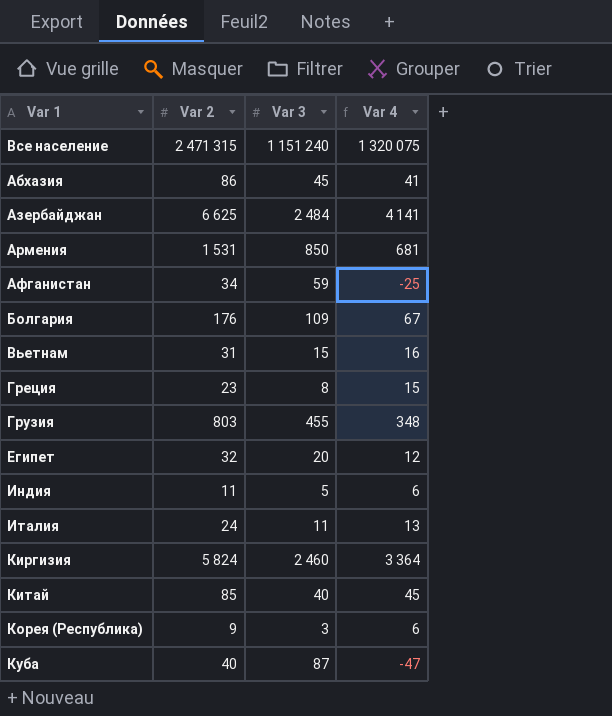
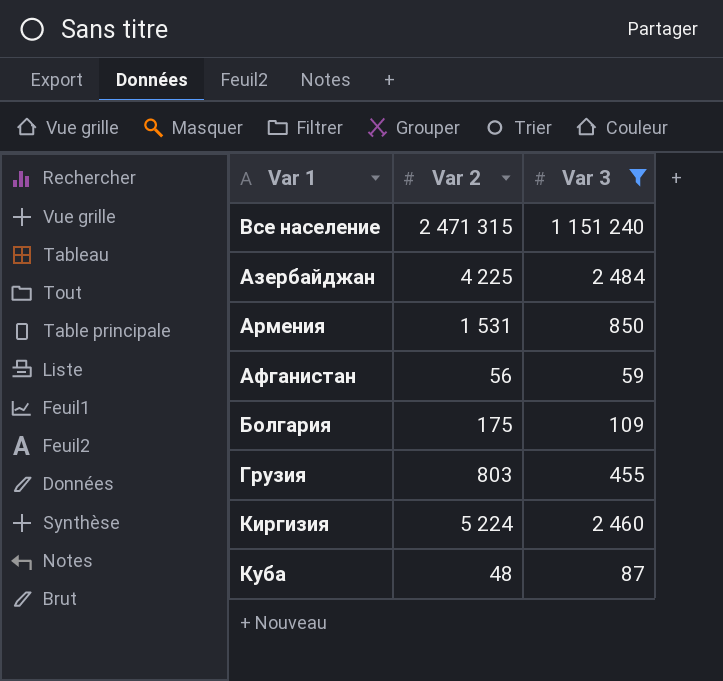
filter: none -> Var 3 >= 59
column Var 4 | formula: [Var 2] - [Var 3] -> none
Азербайджан | Var 2: 6 625 -> 4 225
Афганистан | Var 2: 34 -> 56
Болгария | Var 2: 176 -> 175
Киргизия | Var 2: 5 824 -> 5 224
Куба | Var 2: 40 -> 48

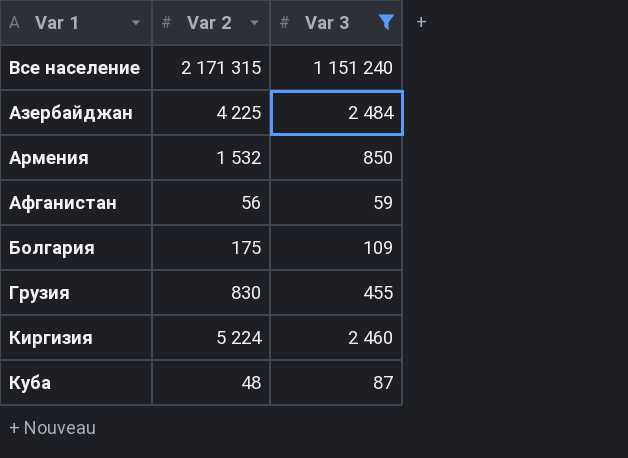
Все население | Var 2: 2 471 315 -> 2 171 315
Армения | Var 2: 1 531 -> 1 532
Грузия | Var 2: 803 -> 830

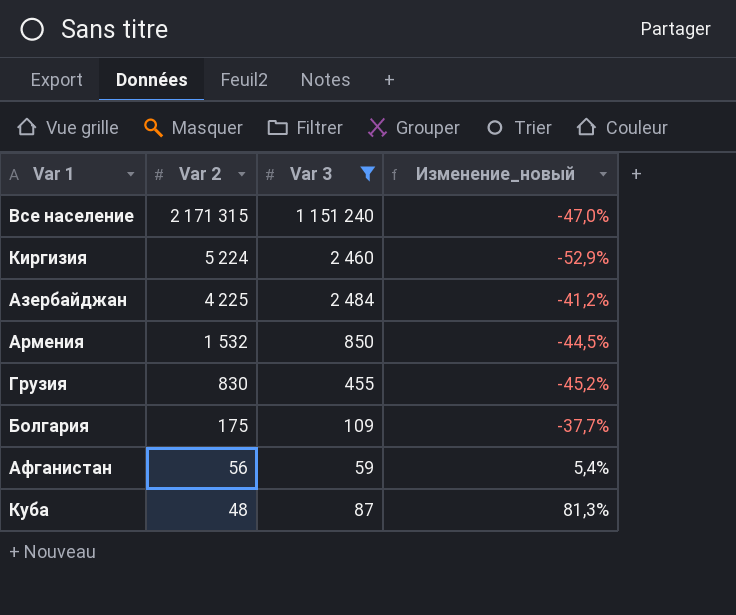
row order: none -> Var 2 descending
column Изменение_новый | formula: none -> ([Var 3] - [Var 2]) / [Var 2]

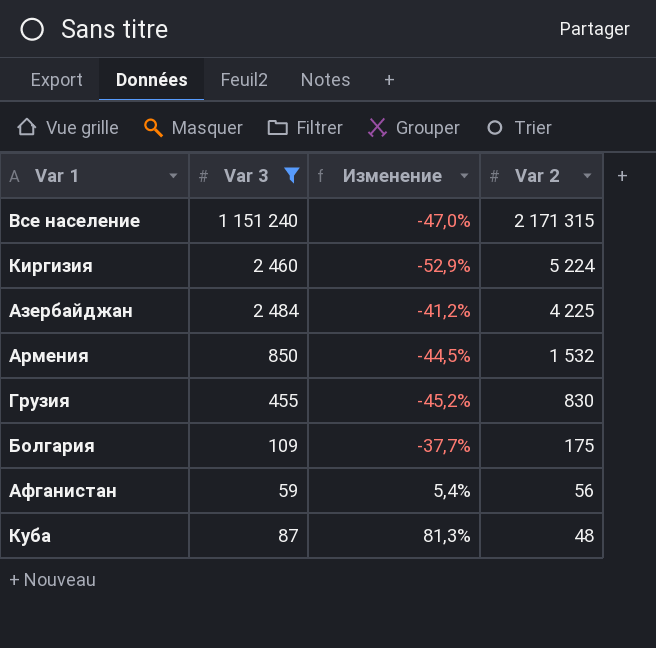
column name: Изменение_новый -> Изменение
column Var 2 | position: 2 -> 4

